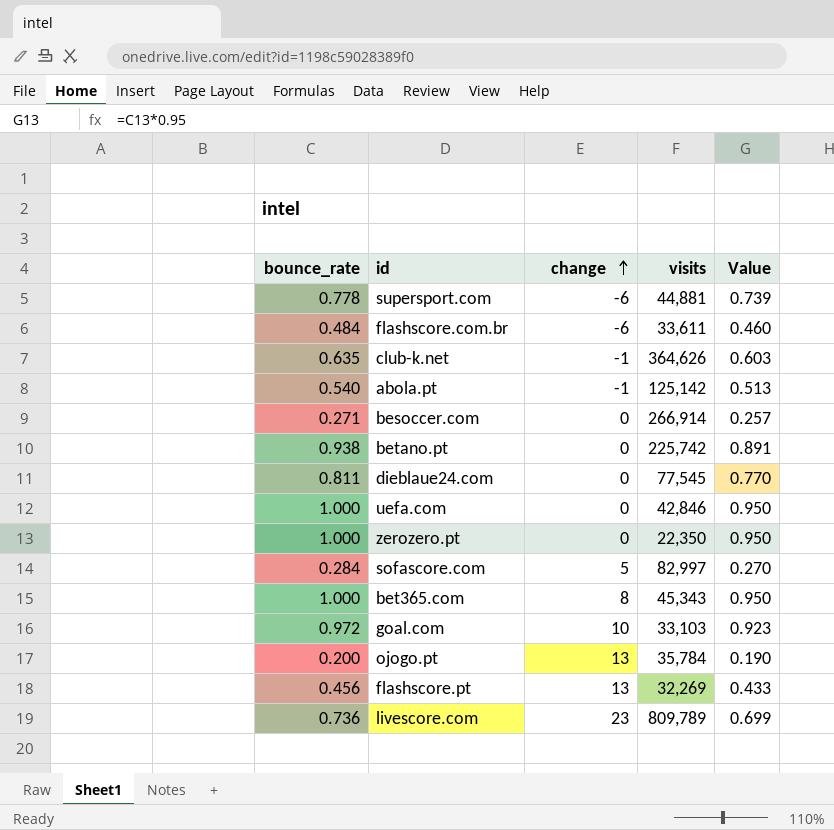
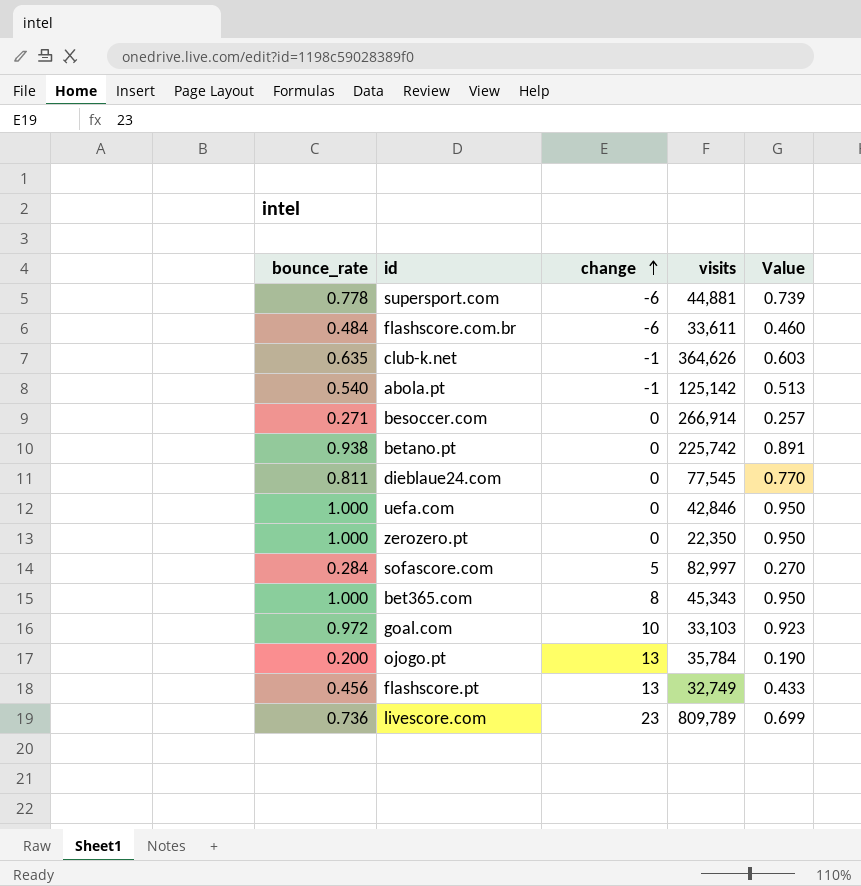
flashscore.pt | visits: 32,269 -> 32,749

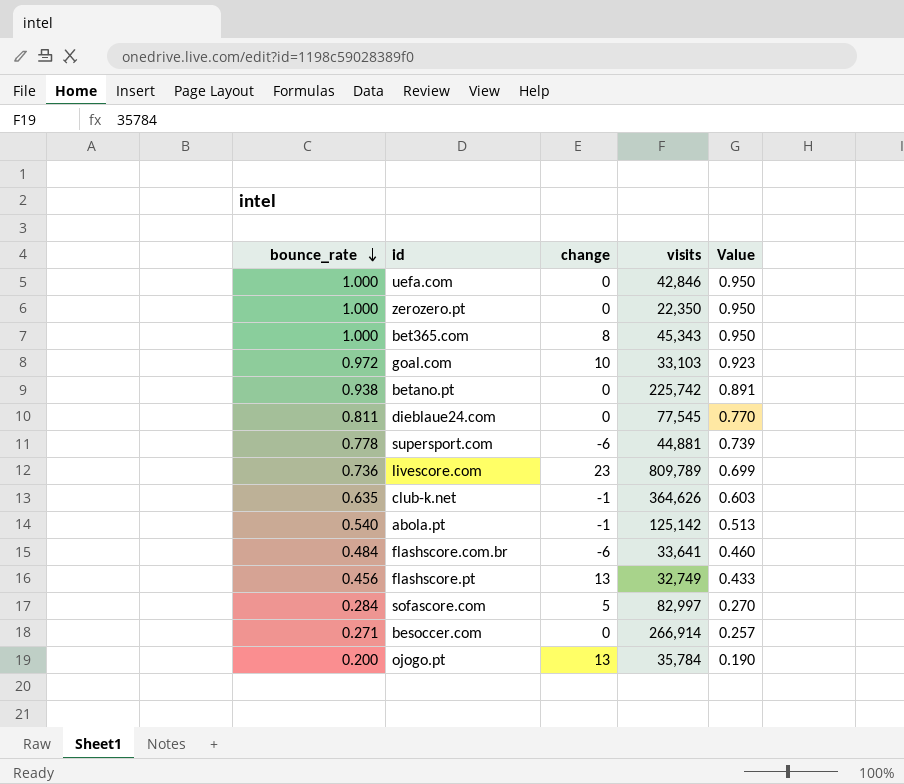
row order: change ascending -> bounce_rate descending
flashscore.com.br | visits: 33,611 -> 33,641

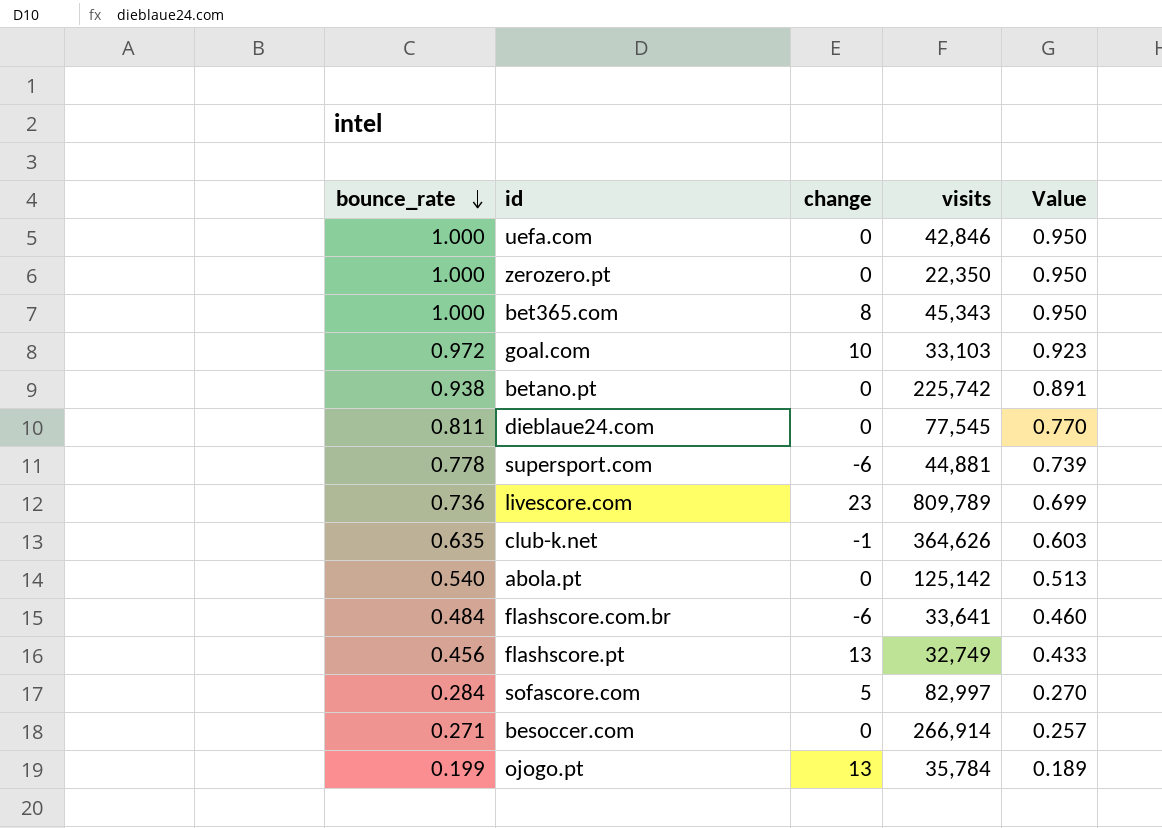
abola.pt | change: -1 -> 0
ojogo.pt | bounce_rate: 0.200 -> 0.199
ojogo.pt | Value: 0.190 -> 0.189

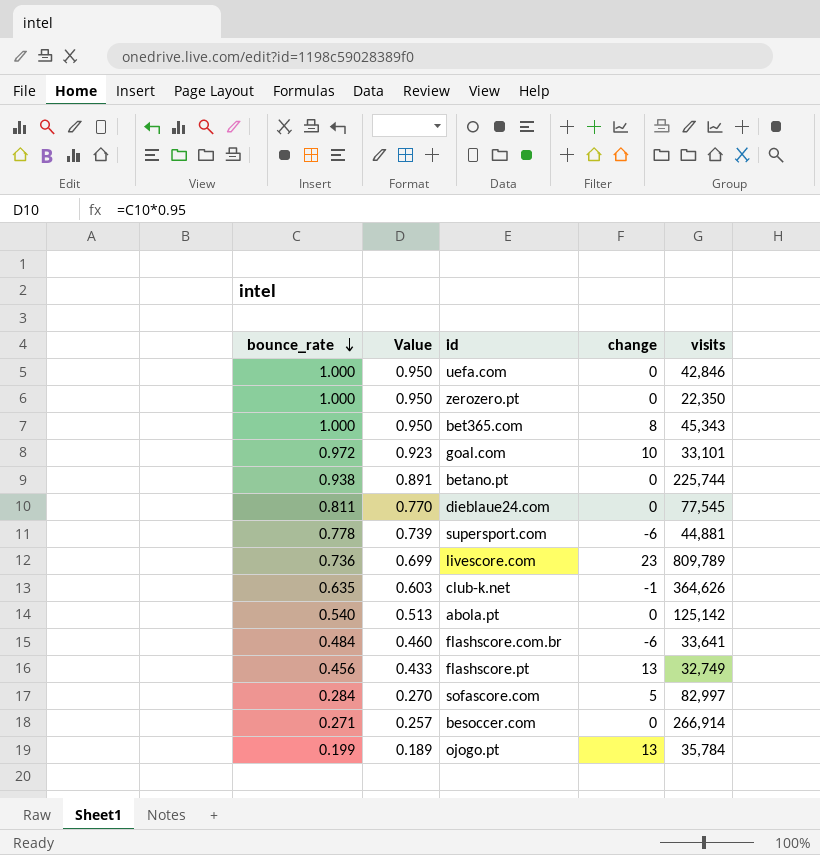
column Value | position: 5 -> 2
goal.com | visits: 33,103 -> 33,101
betano.pt | visits: 225,742 -> 225,744

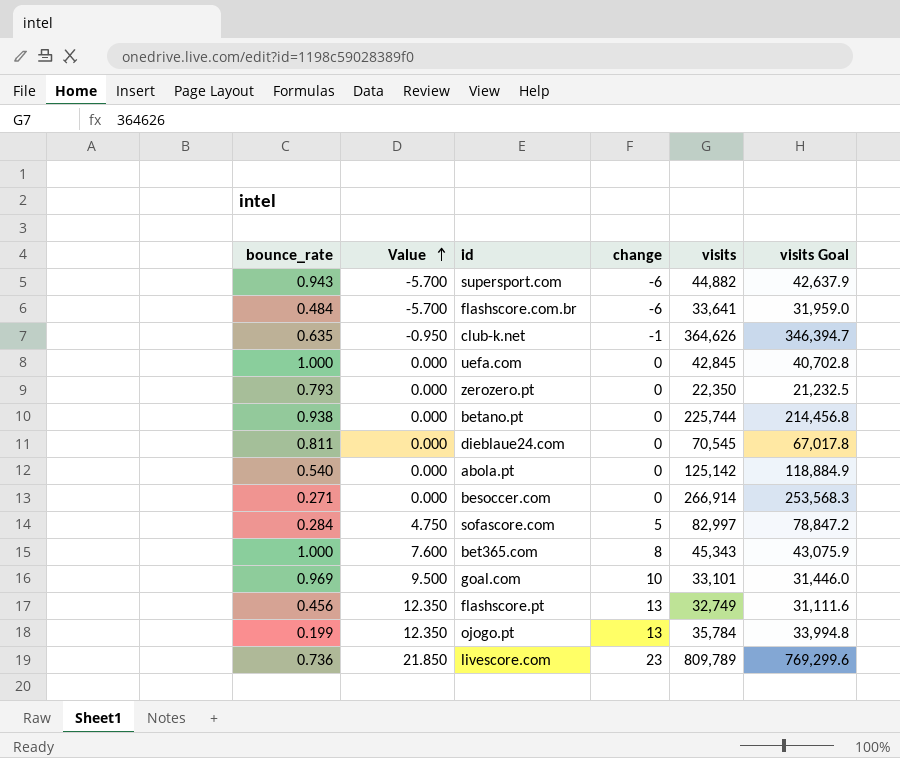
row order: bounce_rate descending -> Value ascending
column Value | formula: [bounce_rate] * 0.95 -> [change] * 0.95
column visits Goal | formula: none -> [visits] * 0.95
supersport.com | bounce_rate: 0.778 -> 0.943
supersport.com | visits: 44,881 -> 44,882
uefa.com | visits: 42,846 -> 42,845
zerozero.pt | bounce_rate: 1.000 -> 0.793
dieblaue24.com | visits: 77,545 -> 70,545
goal.com | bounce_rate: 0.972 -> 0.969

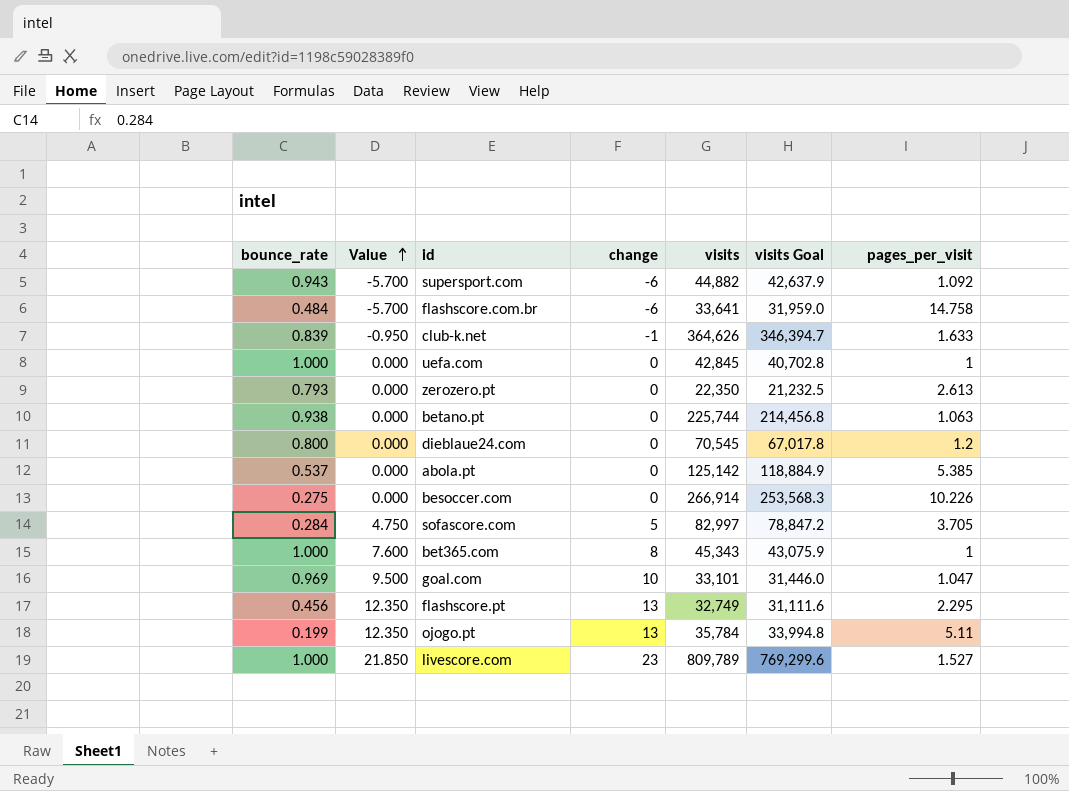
column pages_per_visit | position: none -> 7
club-k.net | bounce_rate: 0.635 -> 0.839
dieblaue24.com | bounce_rate: 0.811 -> 0.800
abola.pt | bounce_rate: 0.540 -> 0.537
besoccer.com | bounce_rate: 0.271 -> 0.275
livescore.com | bounce_rate: 0.736 -> 1.000

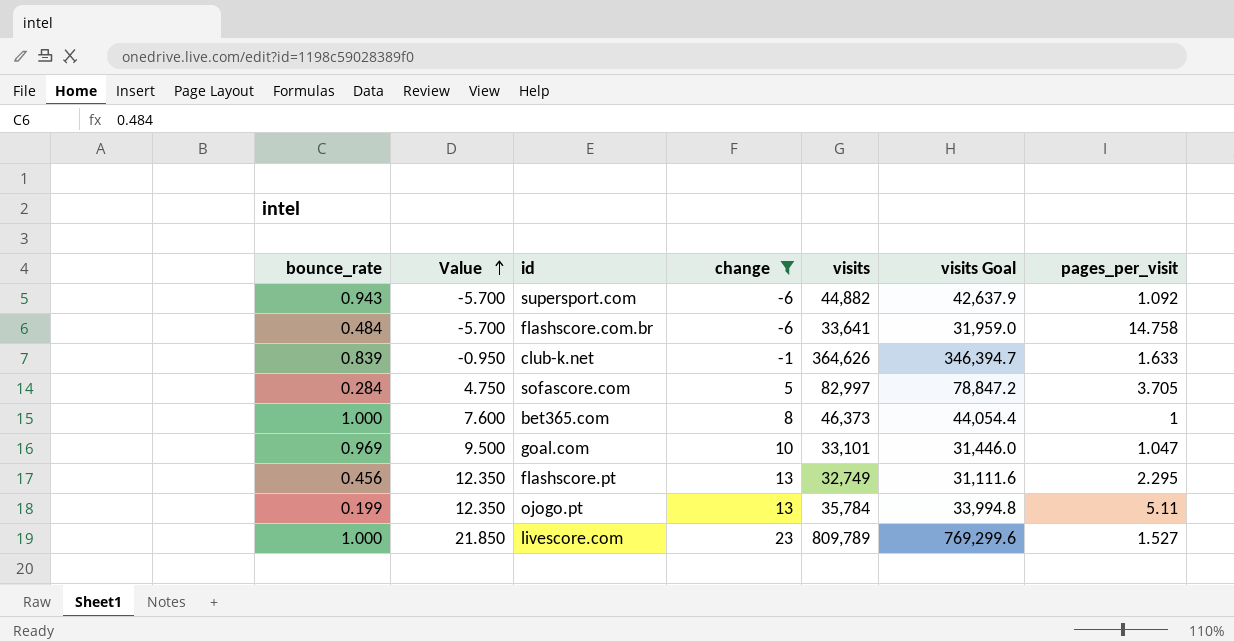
filter: none -> change != 0
bet365.com | visits: 45,343 -> 46,373
bet365.com | visits Goal: 43,075.9 -> 44,054.4

